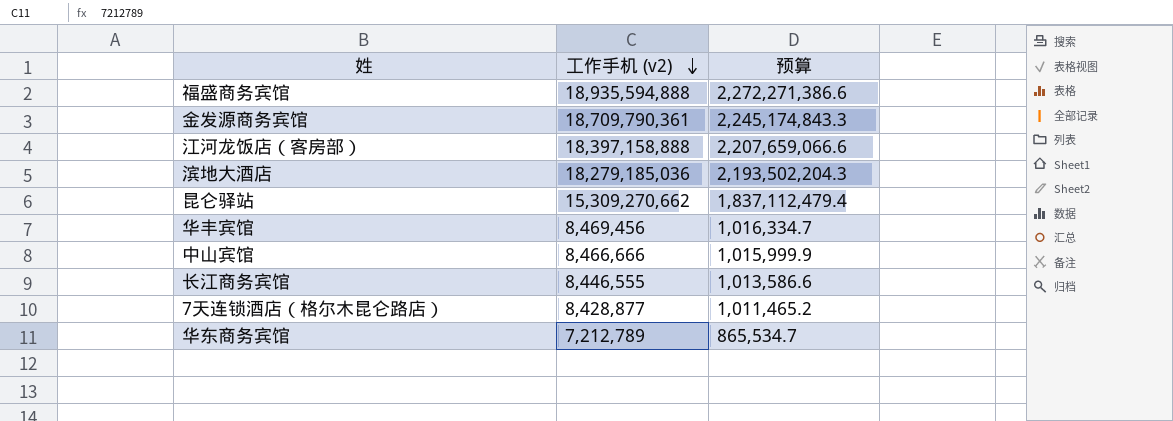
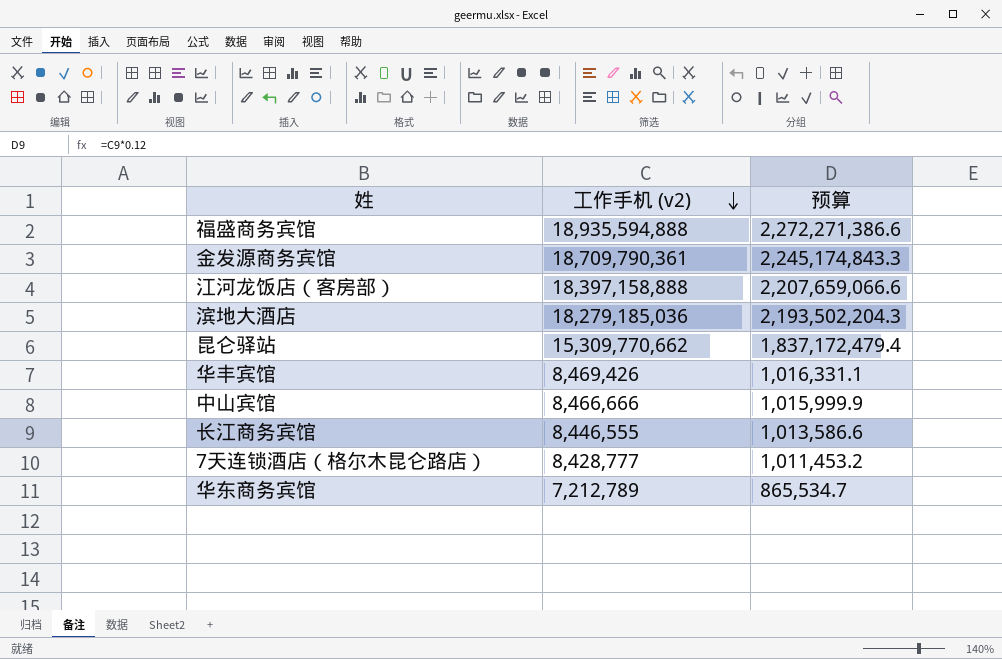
昆仑驿站 | 工作手机 (v2): 15,309,270,662 -> 15,309,770,662
昆仑驿站 | 预算: 1,837,112,479.4 -> 1,837,172,479.4
华丰宾馆 | 工作手机 (v2): 8,469,456 -> 8,469,426
华丰宾馆 | 预算: 1,016,334.7 -> 1,016,331.1
7天连锁酒店（格尔木昆仑路店） | 工作手机 (v2): 8,428,877 -> 8,428,777
7天连锁酒店（格尔木昆仑路店） | 预算: 1,011,465.2 -> 1,011,453.2

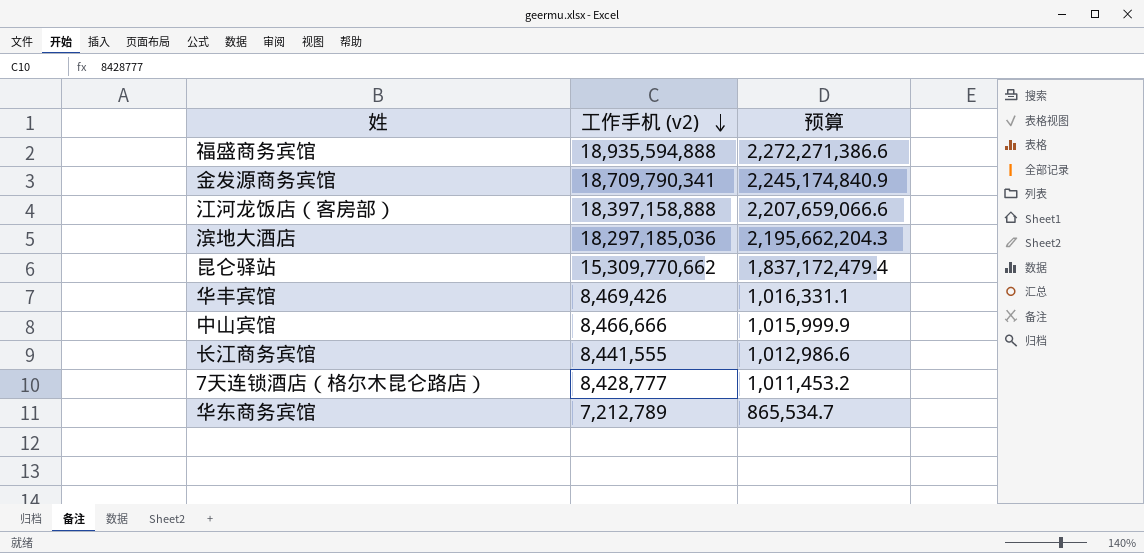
金发源商务宾馆 | 工作手机 (v2): 18,709,790,361 -> 18,709,790,341
金发源商务宾馆 | 预算: 2,245,174,843.3 -> 2,245,174,840.9
滨地大酒店 | 工作手机 (v2): 18,279,185,036 -> 18,297,185,036
滨地大酒店 | 预算: 2,193,502,204.3 -> 2,195,662,204.3
长江商务宾馆 | 工作手机 (v2): 8,446,555 -> 8,441,555
长江商务宾馆 | 预算: 1,013,586.6 -> 1,012,986.6

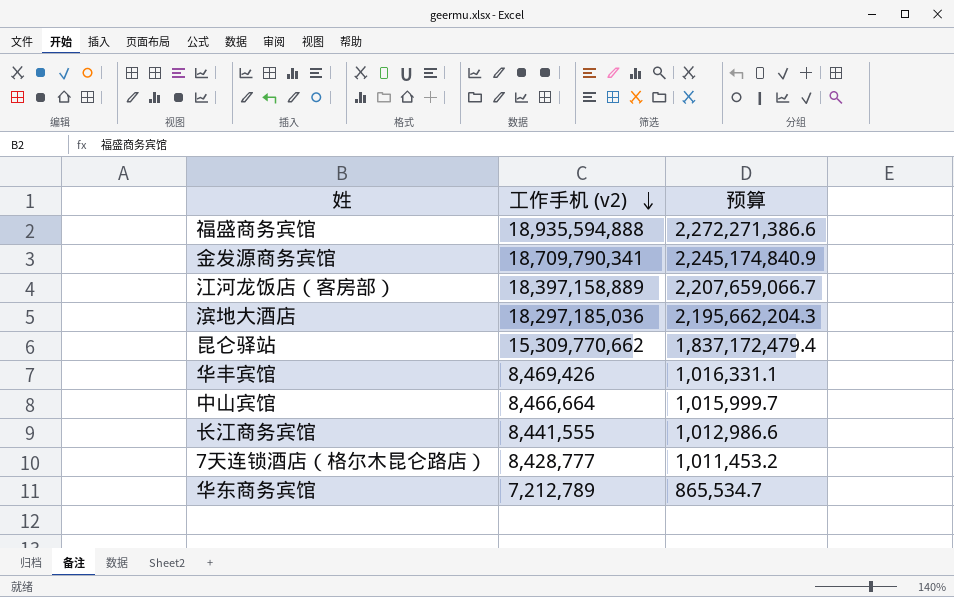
江河龙饭店（客房部） | 工作手机 (v2): 18,397,158,888 -> 18,397,158,889
江河龙饭店（客房部） | 预算: 2,207,659,066.6 -> 2,207,659,066.7
中山宾馆 | 工作手机 (v2): 8,466,666 -> 8,466,664
中山宾馆 | 预算: 1,015,999.9 -> 1,015,999.7

